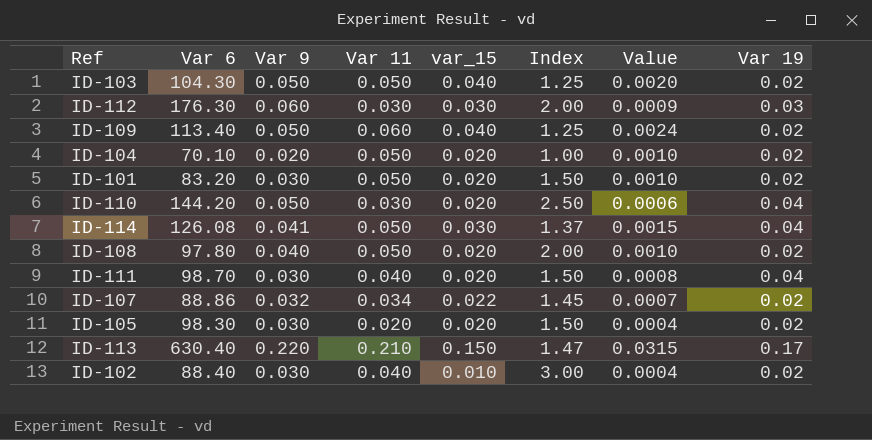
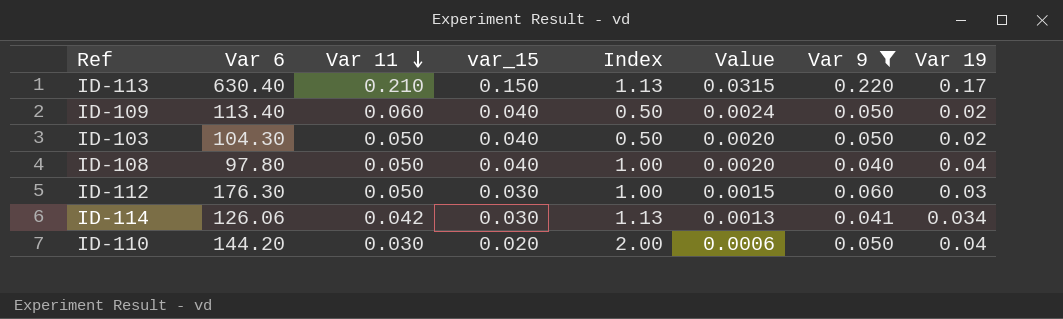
filter: none -> Var 9 >= 0.040
row order: none -> Var 11 descending
column Index | formula: [Var 9] / [var_15] -> [Var 19] / [var_15]
column Var 9 | position: 3 -> 7
ID-108 | var_15: 0.020 -> 0.040
ID-108 | Value: 0.0010 -> 0.0020
ID-108 | Var 19: 0.02 -> 0.04
ID-112 | Var 11: 0.030 -> 0.050
ID-112 | Value: 0.0009 -> 0.0015
ID-114 | Var 6: 126.08 -> 126.06
ID-114 | Var 11: 0.050 -> 0.042
ID-114 | Value: 0.0015 -> 0.0013
ID-114 | Var 19: 0.04 -> 0.034

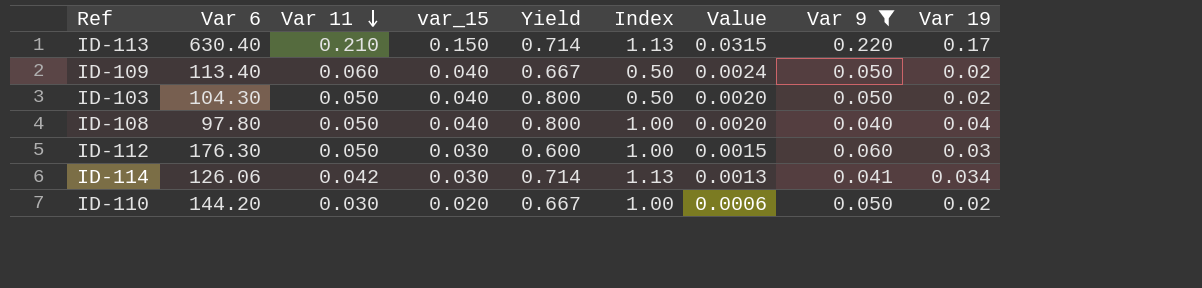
column Yield | formula: none -> [var_15] / [Var 11]
ID-110 | Index: 2.00 -> 1.00
ID-110 | Var 19: 0.04 -> 0.02

